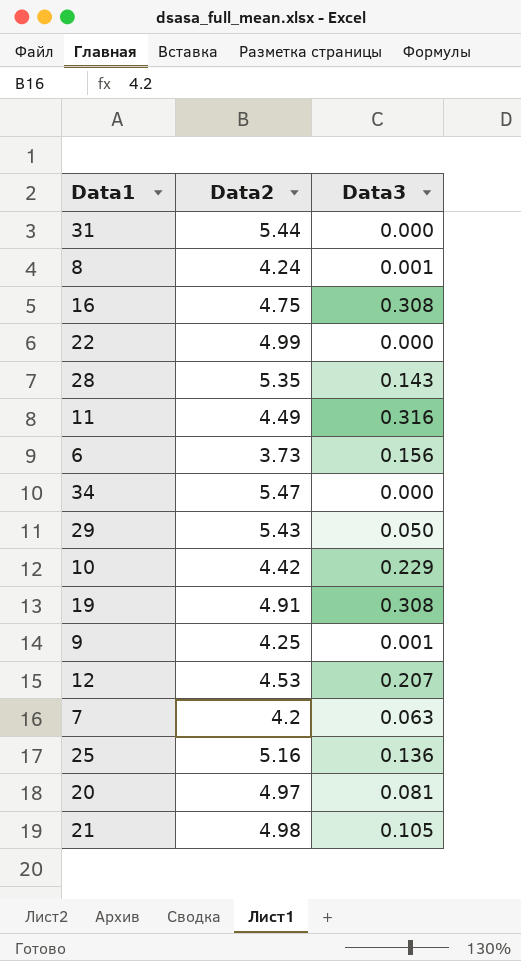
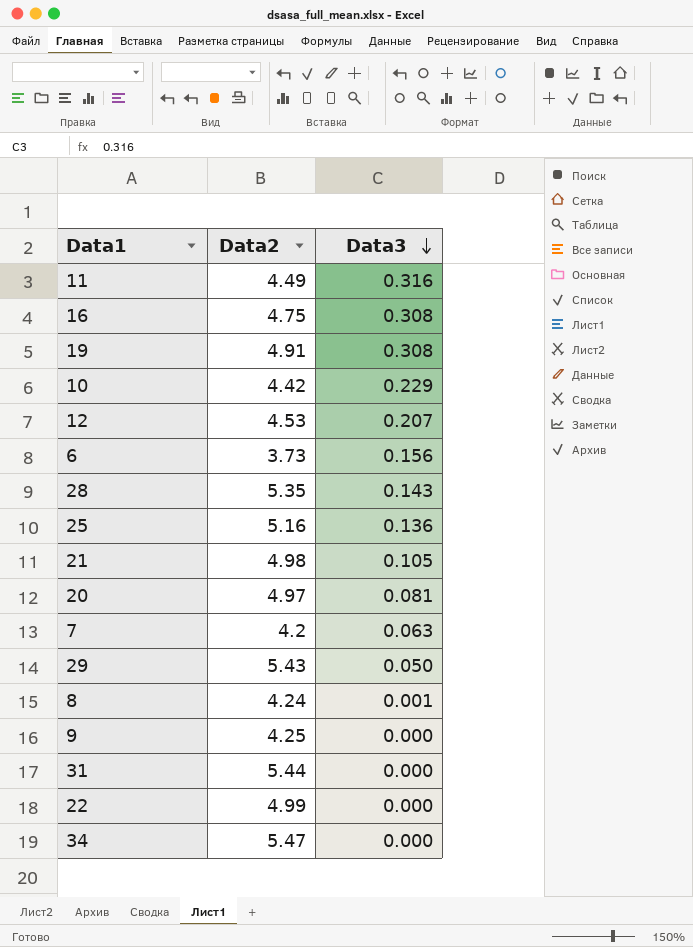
row order: none -> Data3 descending
9 | Data3: 0.001 -> 0.000

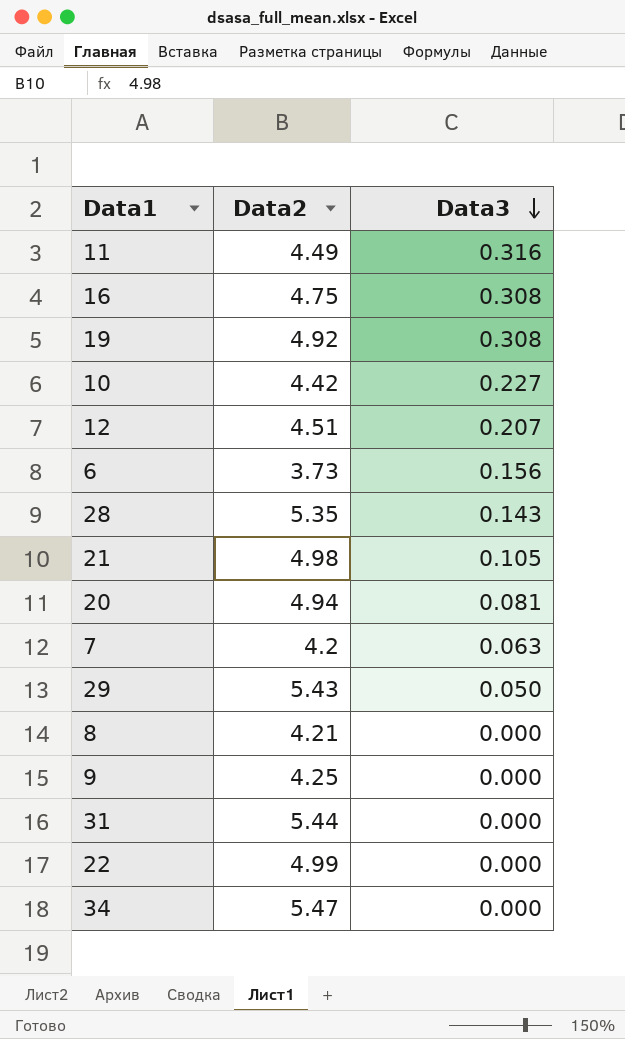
row 25: 5.16 | 0.136 -> none
19 | Data2: 4.91 -> 4.92
10 | Data3: 0.229 -> 0.227
12 | Data2: 4.53 -> 4.51
20 | Data2: 4.97 -> 4.94
8 | Data2: 4.24 -> 4.21
8 | Data3: 0.001 -> 0.000

